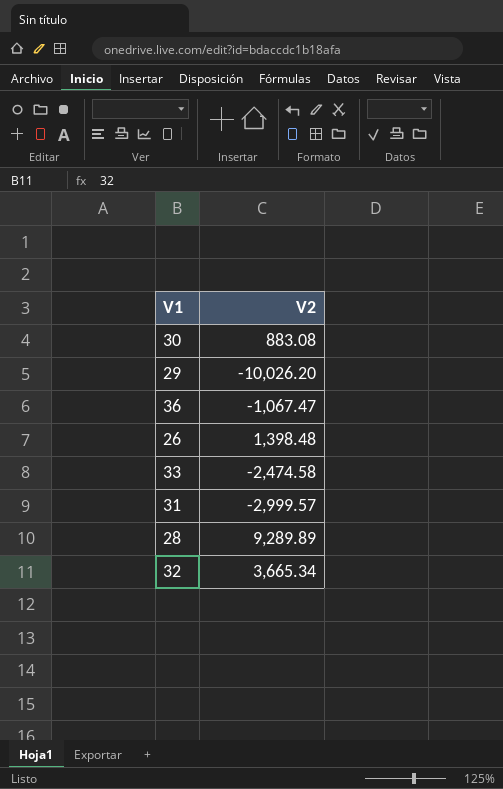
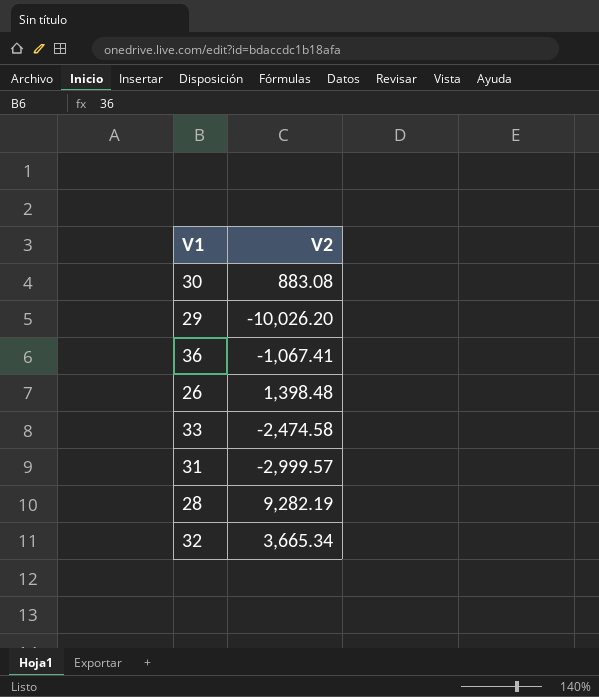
36 | V2: -1,067.47 -> -1,067.41
28 | V2: 9,289.89 -> 9,282.19

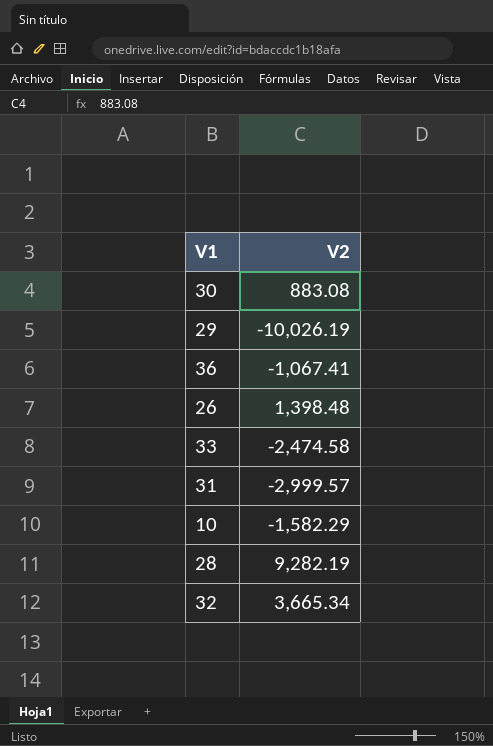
29 | V2: -10,026.20 -> -10,026.19
row 10: none -> -1,582.29

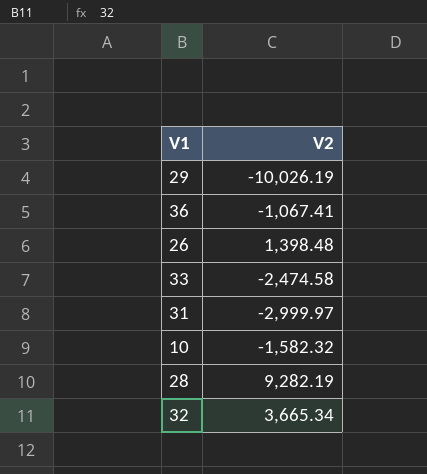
row 30: 883.08 -> none
31 | V2: -2,999.57 -> -2,999.97
10 | V2: -1,582.29 -> -1,582.32

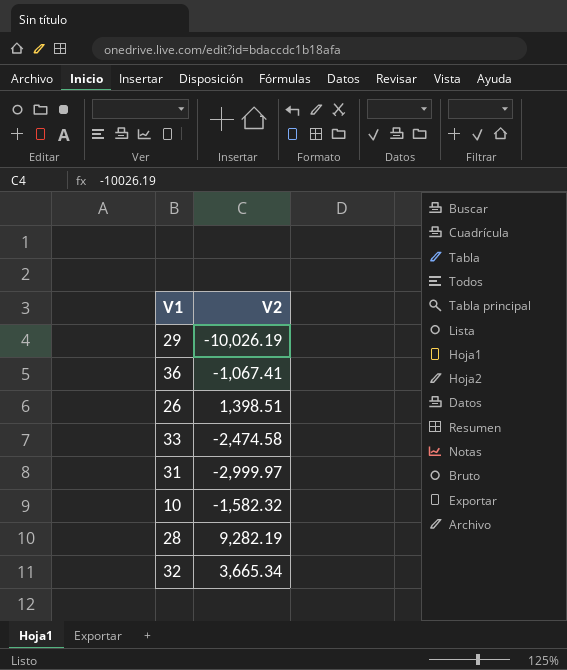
26 | V2: 1,398.48 -> 1,398.51

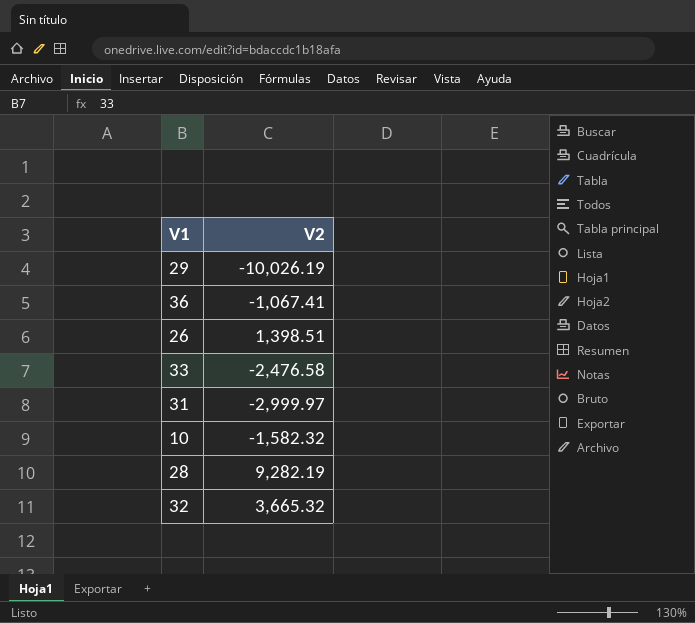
33 | V2: -2,474.58 -> -2,476.58
32 | V2: 3,665.34 -> 3,665.32

